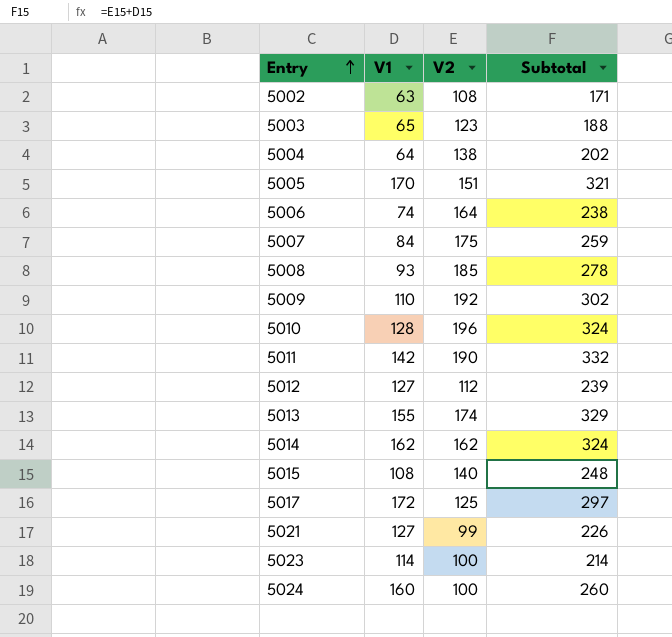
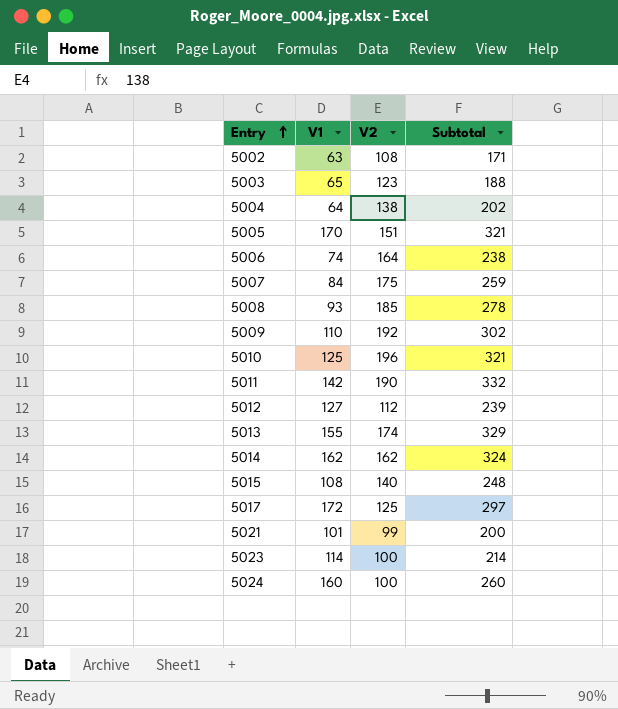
5010 | V1: 128 -> 125
5010 | Subtotal: 324 -> 321
5021 | V1: 127 -> 101
5021 | Subtotal: 226 -> 200

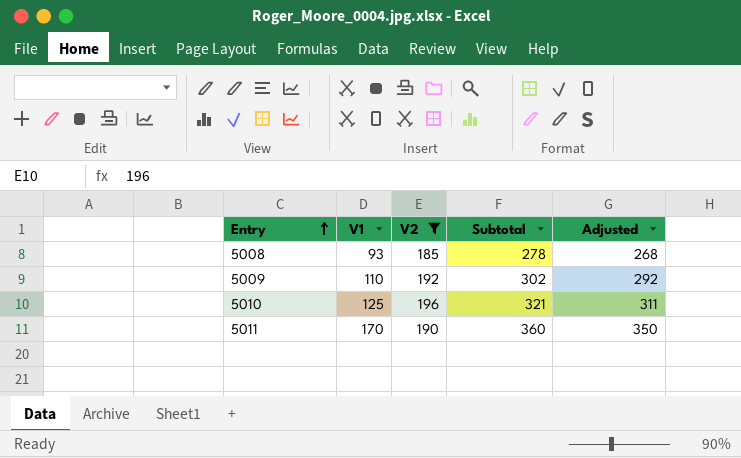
filter: none -> V2 >= 185
column Adjusted | formula: none -> [Subtotal] - 10
5011 | V1: 142 -> 170
5011 | Subtotal: 332 -> 360

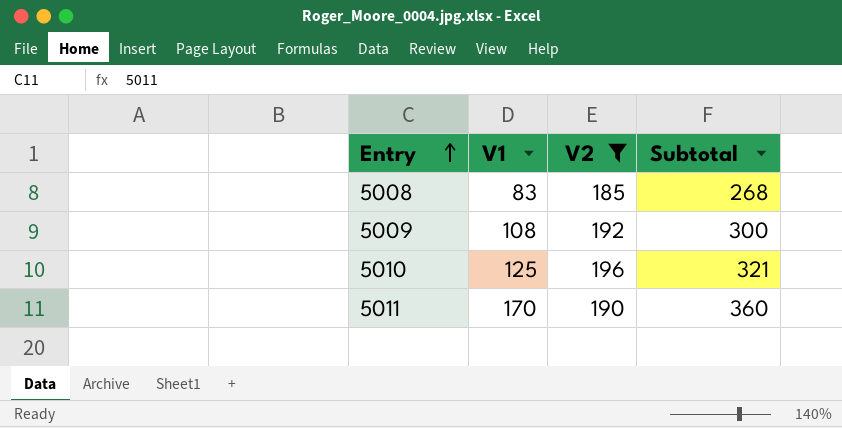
column Adjusted | formula: [Subtotal] - 10 -> none
5008 | V1: 93 -> 83
5008 | Subtotal: 278 -> 268
5009 | V1: 110 -> 108
5009 | Subtotal: 302 -> 300

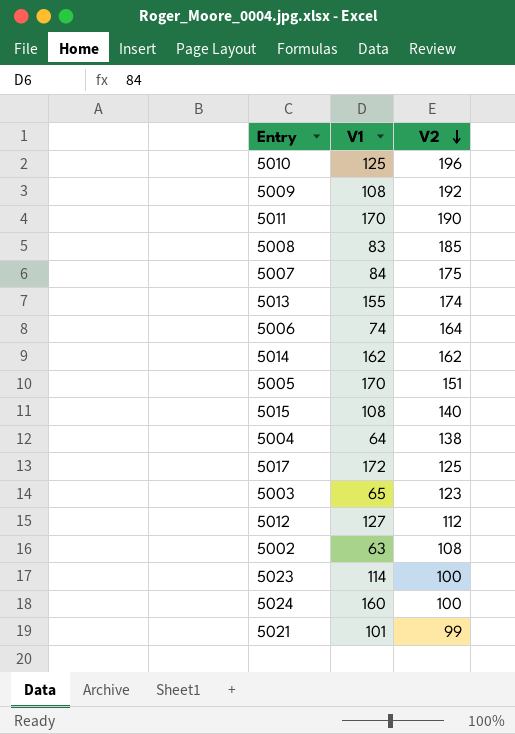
filter: V2 >= 185 -> none
row order: Entry ascending -> V2 descending
column Subtotal | formula: [V1] + [V2] -> none

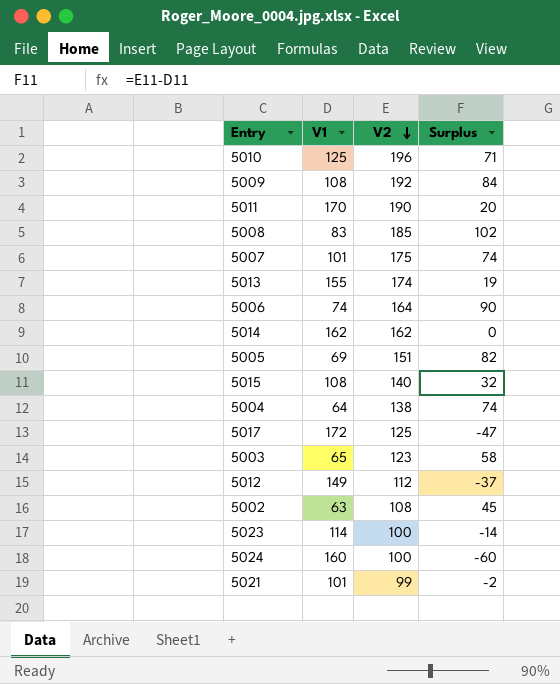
column Surplus | formula: none -> [V2] - [V1]
5007 | V1: 84 -> 101
5005 | V1: 170 -> 69
5012 | V1: 127 -> 149

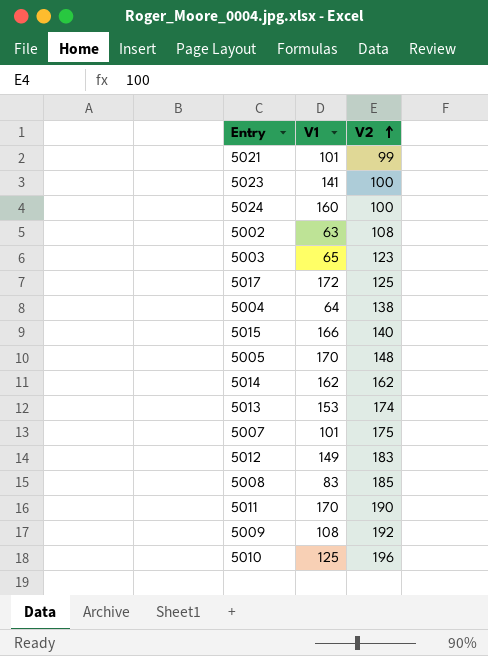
row order: V2 descending -> V2 ascending
column Surplus | formula: [V2] - [V1] -> none
row 5006: 74 | 164 | 90 -> none
5023 | V1: 114 -> 141
5015 | V1: 108 -> 166
5005 | V1: 69 -> 170
5005 | V2: 151 -> 148
5013 | V1: 155 -> 153
5012 | V2: 112 -> 183

